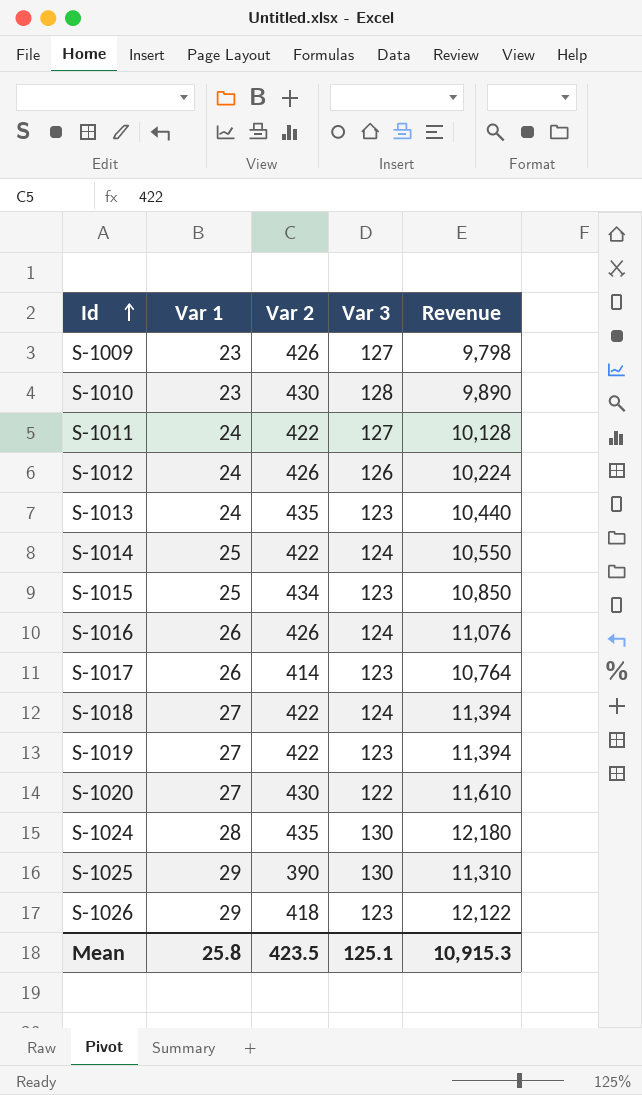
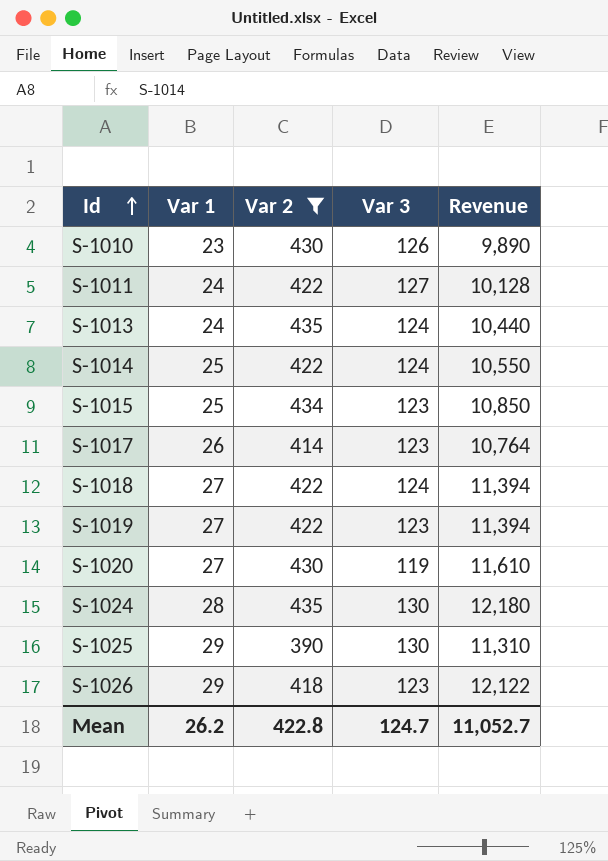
filter: none -> Var 2 != 426
S-1010 | Var 3: 128 -> 126
S-1013 | Var 3: 123 -> 124
S-1020 | Var 3: 122 -> 119
Mean | Var 1: 25.8 -> 26.2
Mean | Var 2: 423.5 -> 422.8
Mean | Var 3: 125.1 -> 124.7
Mean | Revenue: 10,915.3 -> 11,052.7

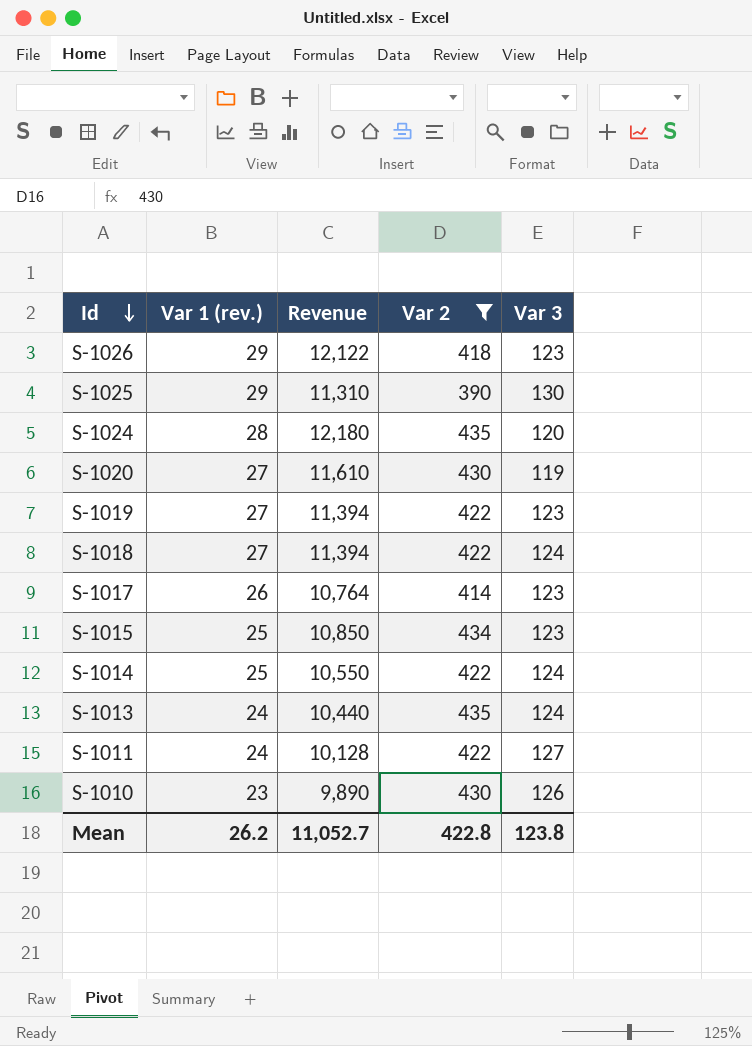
row order: Id ascending -> Id descending
column name: Var 1 -> Var 1 (rev.)
column Revenue | position: 5 -> 3
S-1024 | Var 3: 130 -> 120
Mean | Var 3: 124.7 -> 123.8

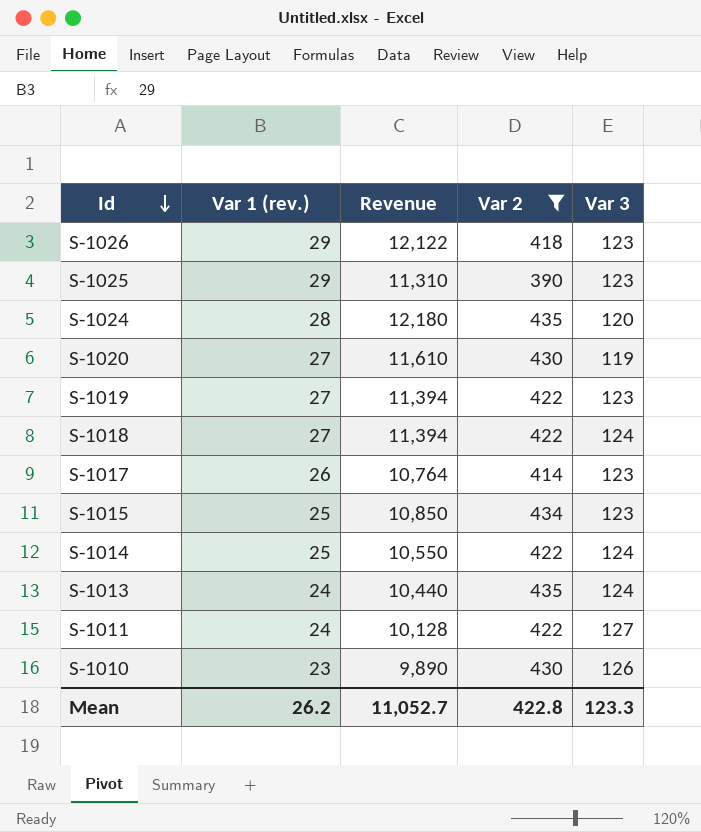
S-1025 | Var 3: 130 -> 123
Mean | Var 3: 123.8 -> 123.3

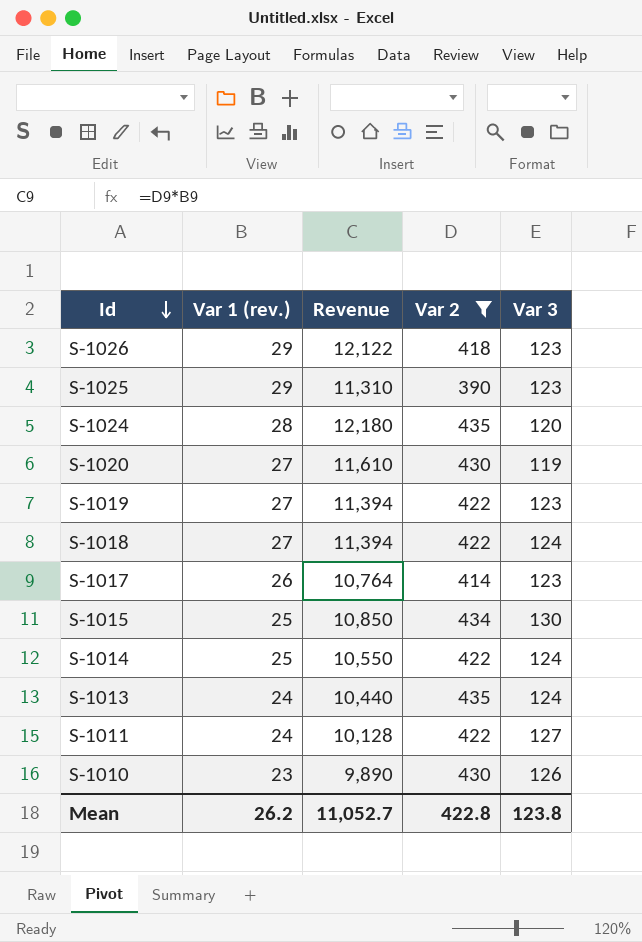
S-1015 | Var 3: 123 -> 130
Mean | Var 3: 123.3 -> 123.8

